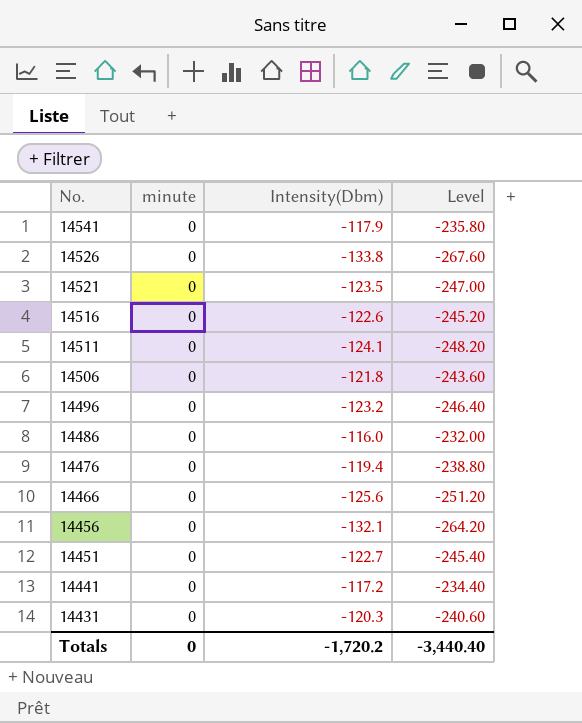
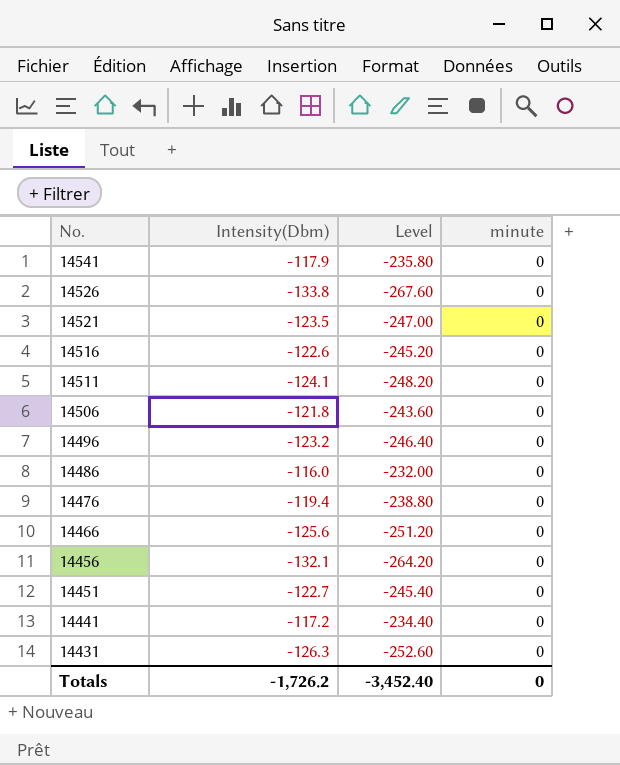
column minute | position: 2 -> 4
14431 | Intensity(Dbm): -120.3 -> -126.3
14431 | Level: -240.60 -> -252.60
Totals | Intensity(Dbm): -1,720.2 -> -1,726.2
Totals | Level: -3,440.40 -> -3,452.40

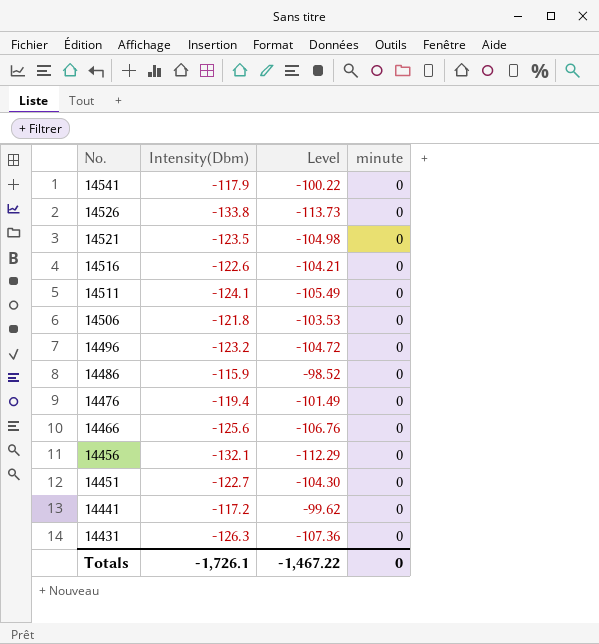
column Level | formula: [Intensity(Dbm)] * 2 -> [Intensity(Dbm)] * 0.85
14486 | Intensity(Dbm): -116.0 -> -115.9
Totals | Intensity(Dbm): -1,726.2 -> -1,726.1
Totals | Level: -3,452.40 -> -1,467.22

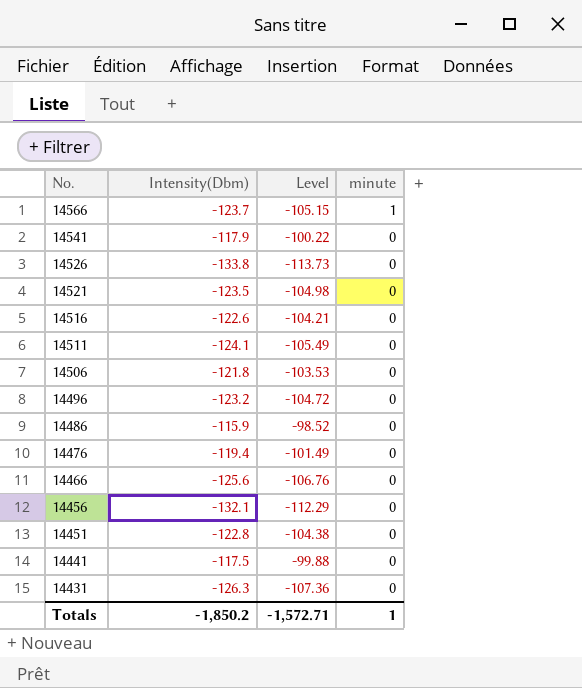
row 14566: none -> -123.7 | -105.15 | 1
14451 | Intensity(Dbm): -122.7 -> -122.8
14451 | Level: -104.30 -> -104.38
14441 | Intensity(Dbm): -117.2 -> -117.5
14441 | Level: -99.62 -> -99.88
Totals | Intensity(Dbm): -1,726.1 -> -1,850.2
Totals | Level: -1,467.22 -> -1,572.71
Totals | minute: 0 -> 1

